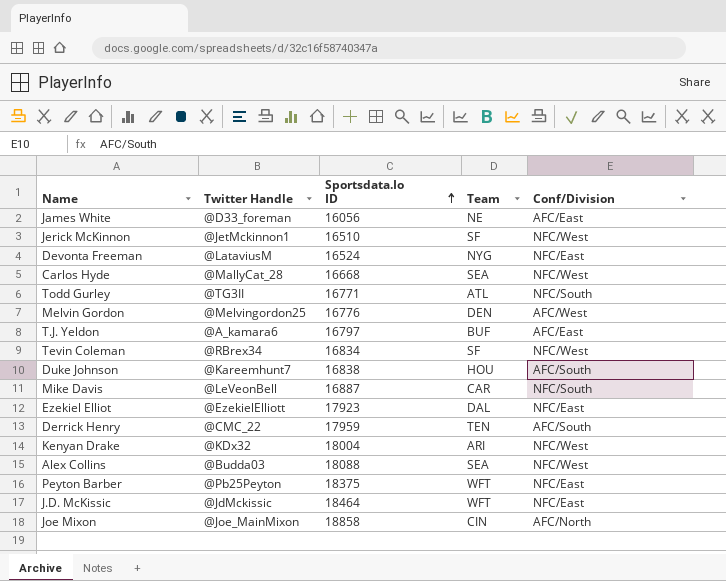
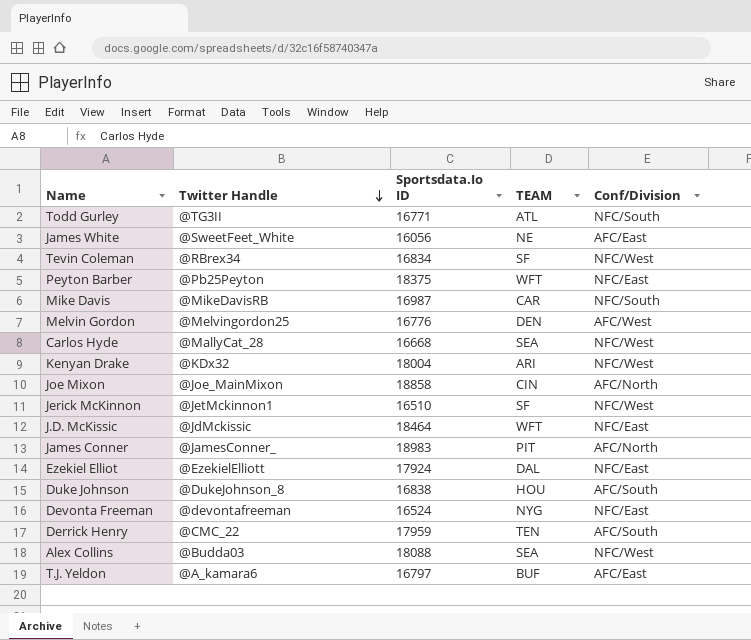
row order: Sportsdata.Io ID ascending -> Twitter Handle descending
column name: Team -> TEAM
James White | Twitter Handle: @D33_foreman -> @SweetFeet_White
Mike Davis | Twitter Handle: @LeVeonBell -> @MikeDavisRB
Mike Davis | Sportsdata.Io ID: 16887 -> 16987
row James Conner: none -> @JamesConner_ | 18983 | PIT | AFC/North
Ezekiel Elliot | Sportsdata.Io ID: 17923 -> 17924
Duke Johnson | Twitter Handle: @Kareemhunt7 -> @DukeJohnson_8
Devonta Freeman | Twitter Handle: @LataviusM -> @devontafreeman

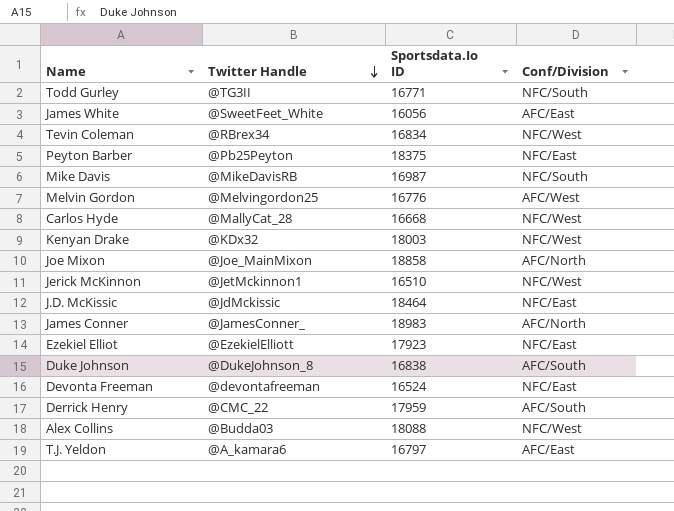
column TEAM | position: 4 -> none
Kenyan Drake | Sportsdata.Io ID: 18004 -> 18003
Ezekiel Elliot | Sportsdata.Io ID: 17924 -> 17923

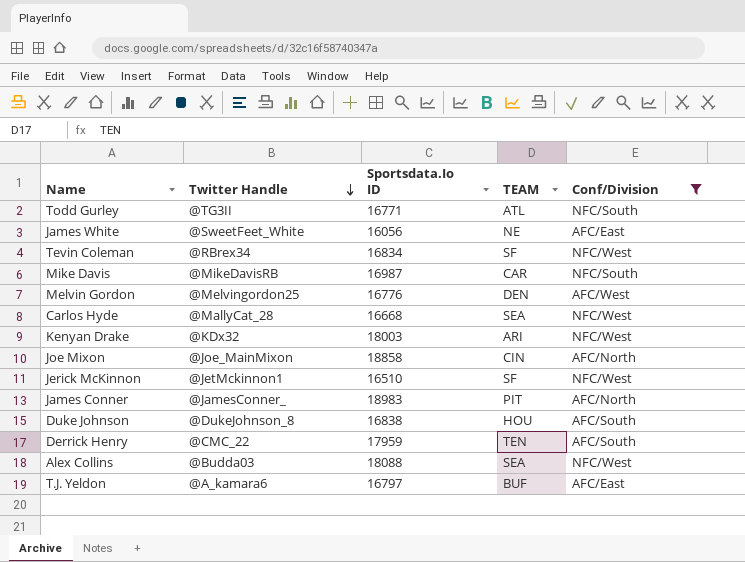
filter: none -> Conf/Division != NFC/East
column TEAM | position: none -> 4

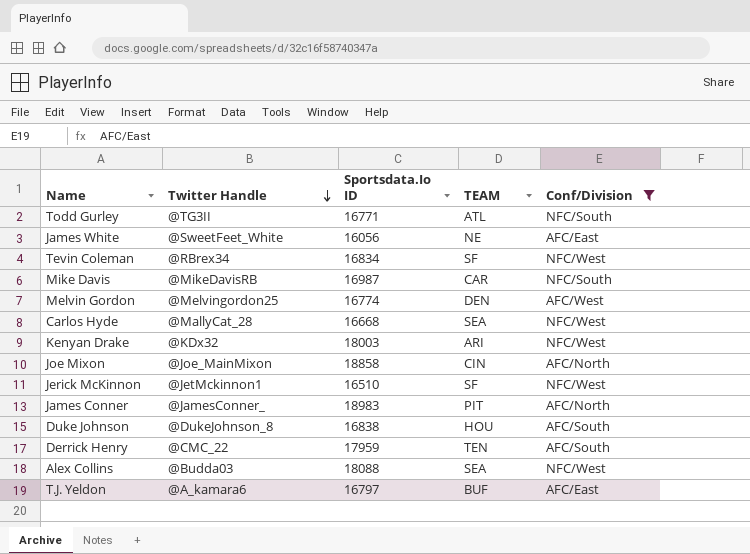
Melvin Gordon | Sportsdata.Io ID: 16776 -> 16774

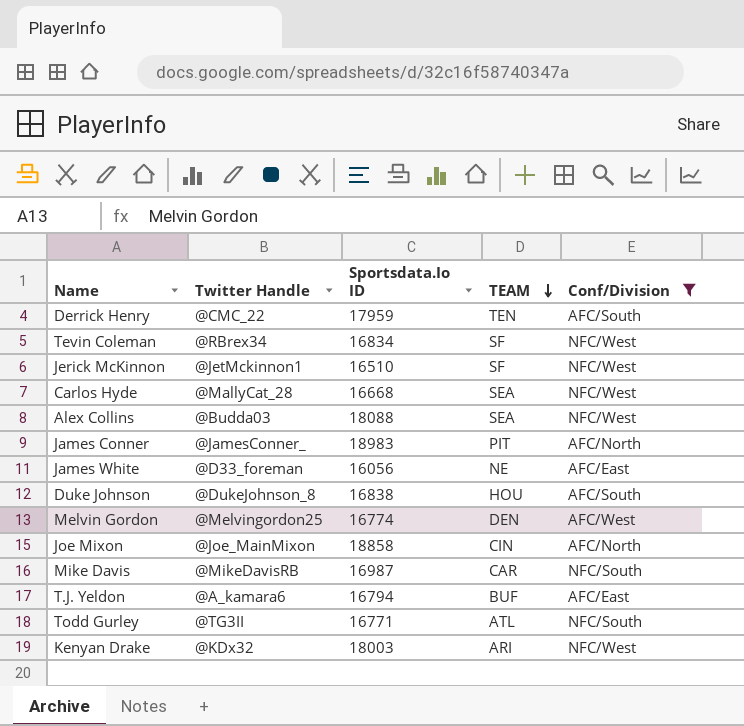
row order: Twitter Handle descending -> TEAM descending
James White | Twitter Handle: @SweetFeet_White -> @D33_foreman
T.J. Yeldon | Sportsdata.Io ID: 16797 -> 16794

